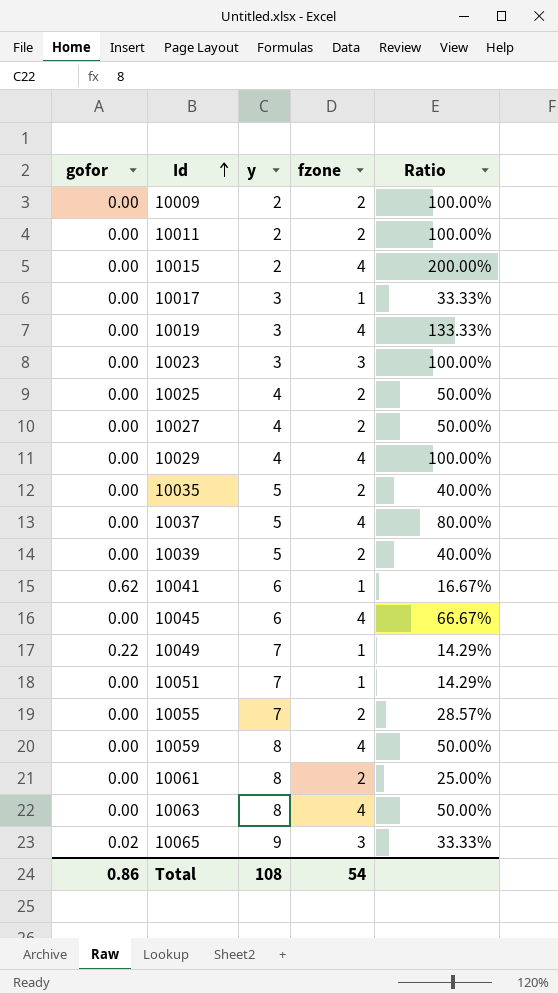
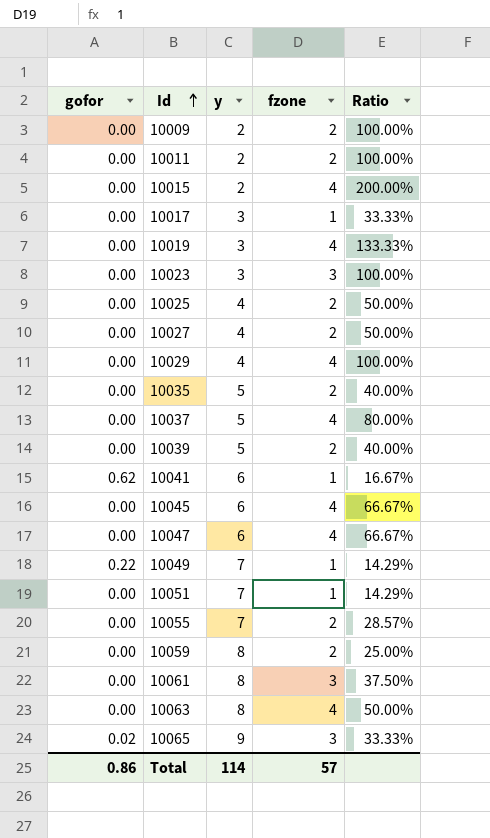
row 10047: none -> 0.00 | 6 | 4 | 66.67%
10059 | fzone: 4 -> 2
10059 | Ratio: 50.00% -> 25.00%
10061 | fzone: 2 -> 3
10061 | Ratio: 25.00% -> 37.50%
Total | y: 108 -> 114
Total | fzone: 54 -> 57

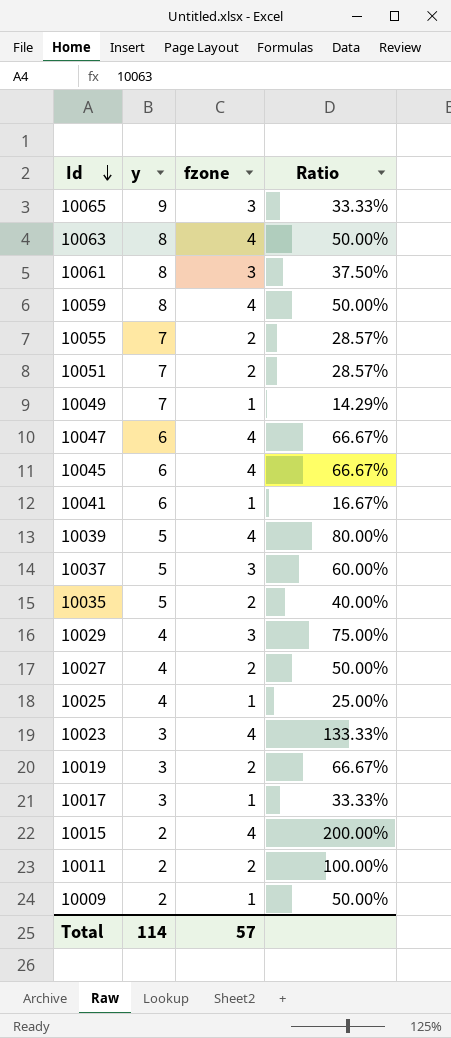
row order: Id ascending -> Id descending
column gofor | position: 1 -> none
10059 | fzone: 2 -> 4
10059 | Ratio: 25.00% -> 50.00%
10051 | fzone: 1 -> 2
10051 | Ratio: 14.29% -> 28.57%
10039 | fzone: 2 -> 4
10039 | Ratio: 40.00% -> 80.00%
10037 | fzone: 4 -> 3
10037 | Ratio: 80.00% -> 60.00%
10029 | fzone: 4 -> 3
10029 | Ratio: 100.00% -> 75.00%
10025 | fzone: 2 -> 1
10025 | Ratio: 50.00% -> 25.00%
10023 | fzone: 3 -> 4
10023 | Ratio: 100.00% -> 133.33%
10019 | fzone: 4 -> 2
10019 | Ratio: 133.33% -> 66.67%
10009 | fzone: 2 -> 1
10009 | Ratio: 100.00% -> 50.00%

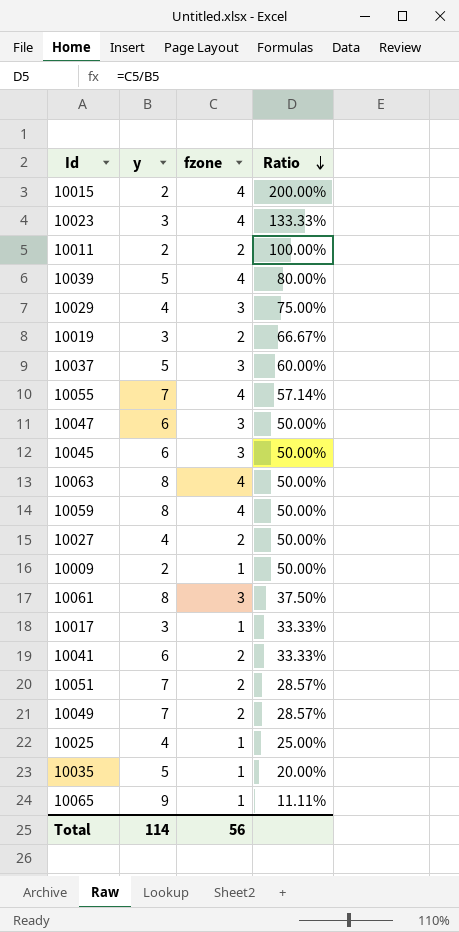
row order: Id descending -> Ratio descending
10055 | fzone: 2 -> 4
10055 | Ratio: 28.57% -> 57.14%
10047 | fzone: 4 -> 3
10047 | Ratio: 66.67% -> 50.00%
10045 | fzone: 4 -> 3
10045 | Ratio: 66.67% -> 50.00%
10041 | fzone: 1 -> 2
10041 | Ratio: 16.67% -> 33.33%
10049 | fzone: 1 -> 2
10049 | Ratio: 14.29% -> 28.57%
10035 | fzone: 2 -> 1
10035 | Ratio: 40.00% -> 20.00%
10065 | fzone: 3 -> 1
10065 | Ratio: 33.33% -> 11.11%
Total | fzone: 57 -> 56

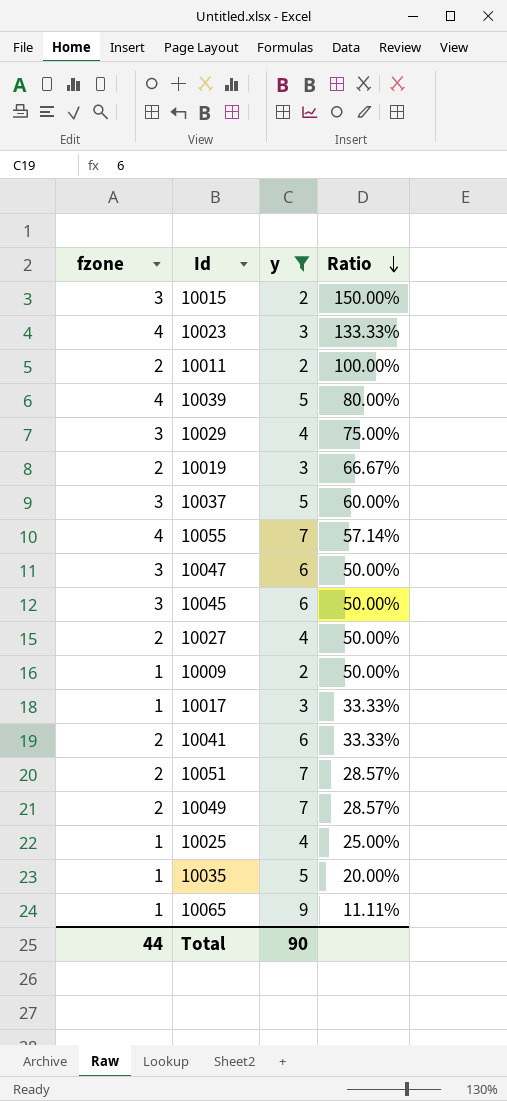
filter: none -> y != 8
column fzone | position: 3 -> 1
10015 | fzone: 4 -> 3
10015 | Ratio: 200.00% -> 150.00%
Total | fzone: 56 -> 44
Total | y: 114 -> 90

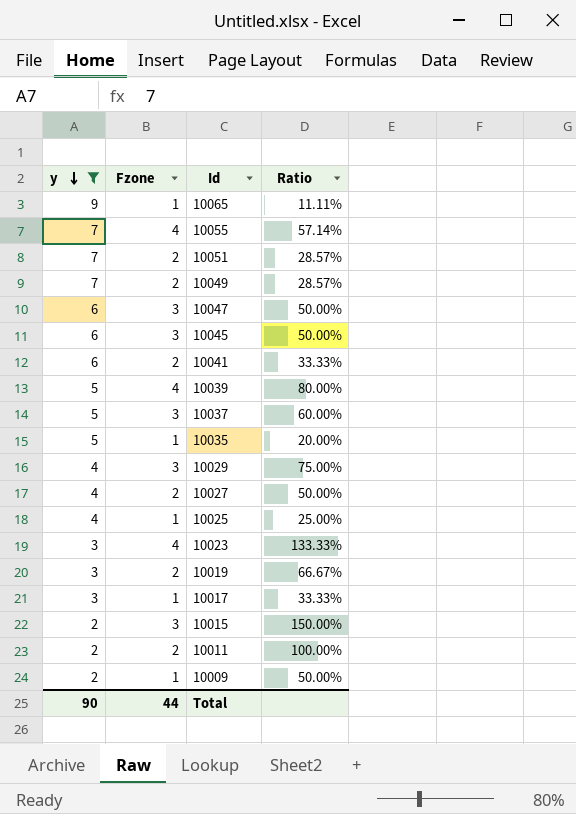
row order: Ratio descending -> y descending
column y | position: 3 -> 1
column name: fzone -> Fzone

